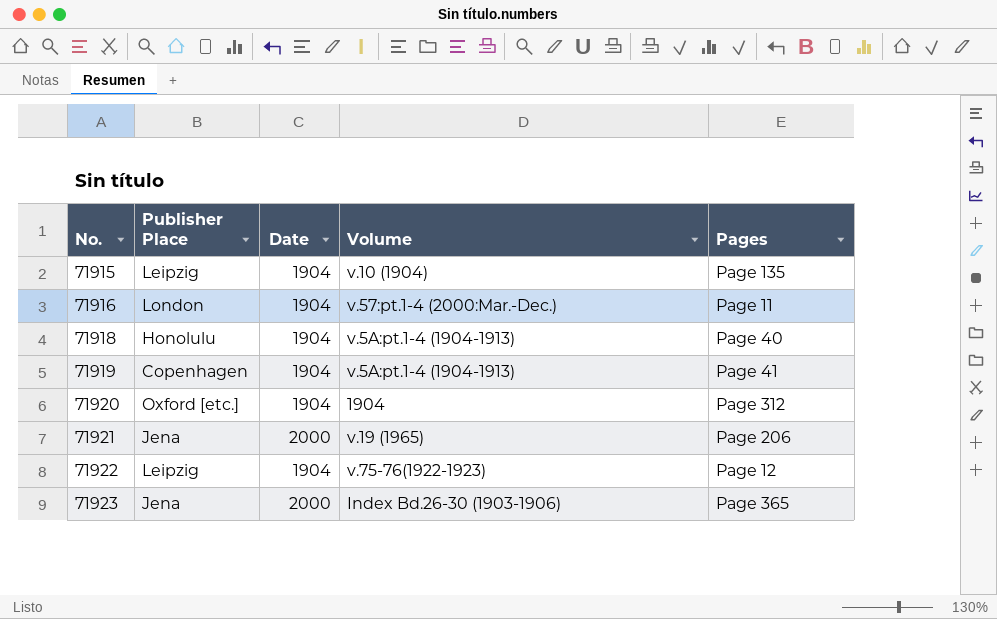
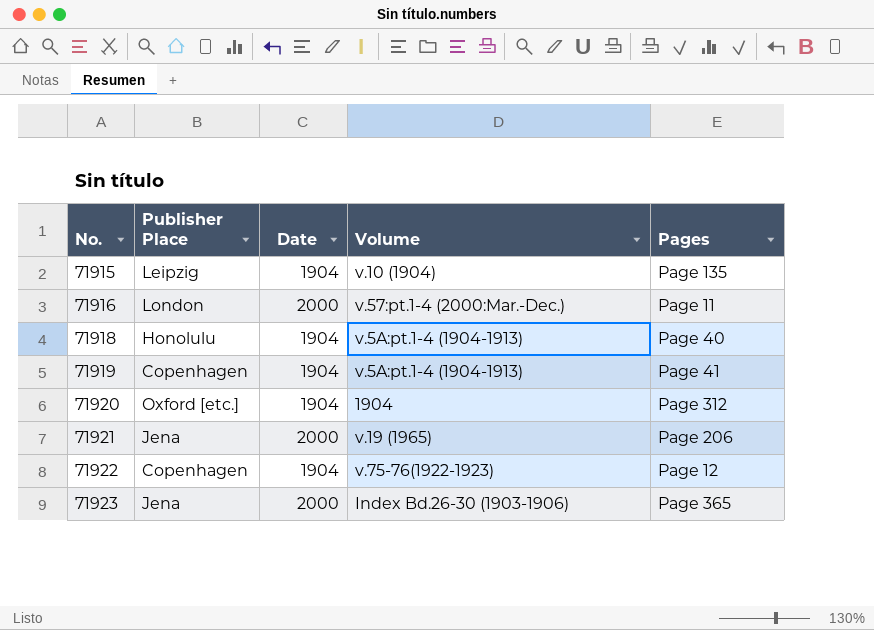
71916 | Date: 1904 -> 2000
71922 | Publisher Place: Leipzig -> Copenhagen

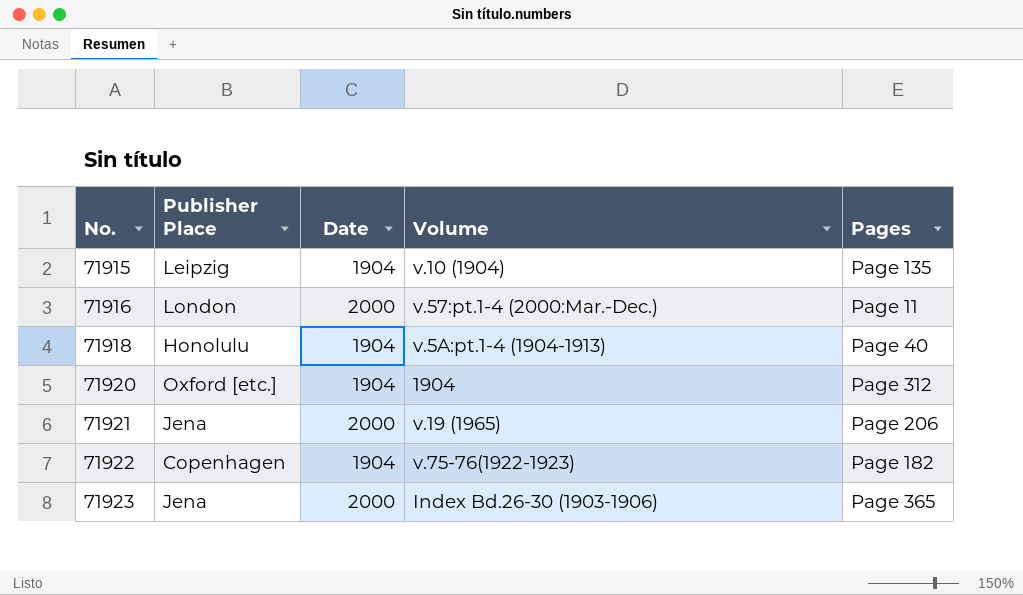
row 71919: Copenhagen | 1904 | v.5A:pt.1-4 (1904-1913) | Page 41 -> none
71922 | Pages: Page 12 -> Page 182

